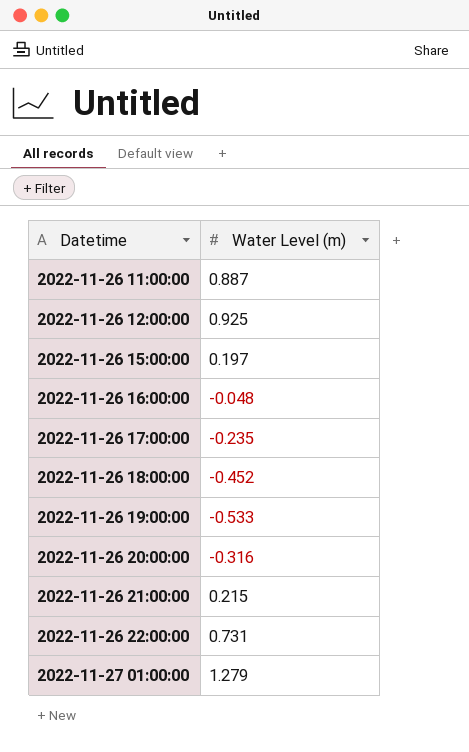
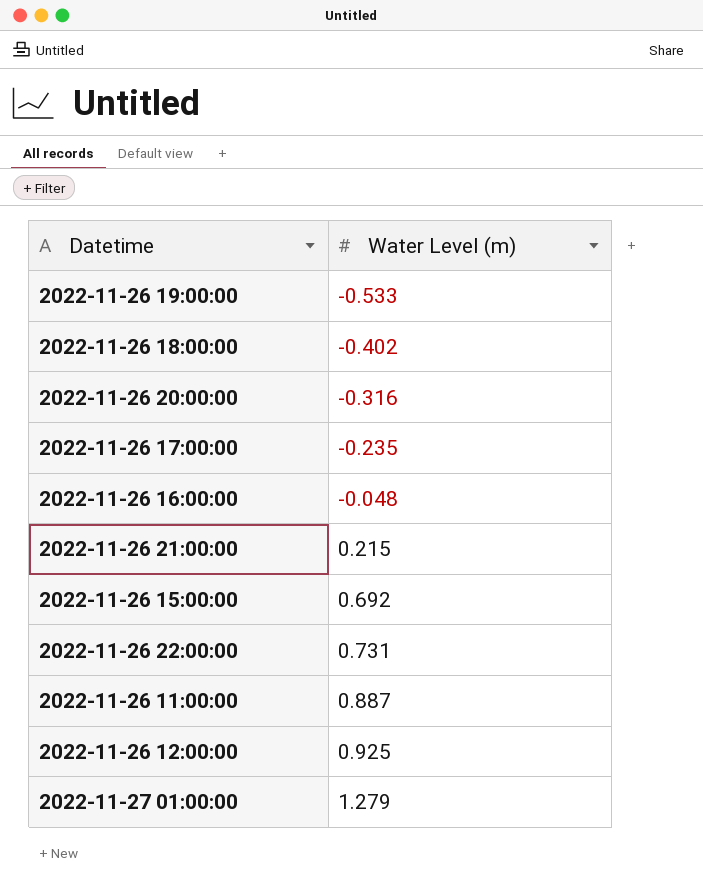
row order: Datetime ascending -> Water Level (m) ascending
2022-11-26 18:00:00 | Water Level (m): -0.452 -> -0.402
2022-11-26 15:00:00 | Water Level (m): 0.197 -> 0.692

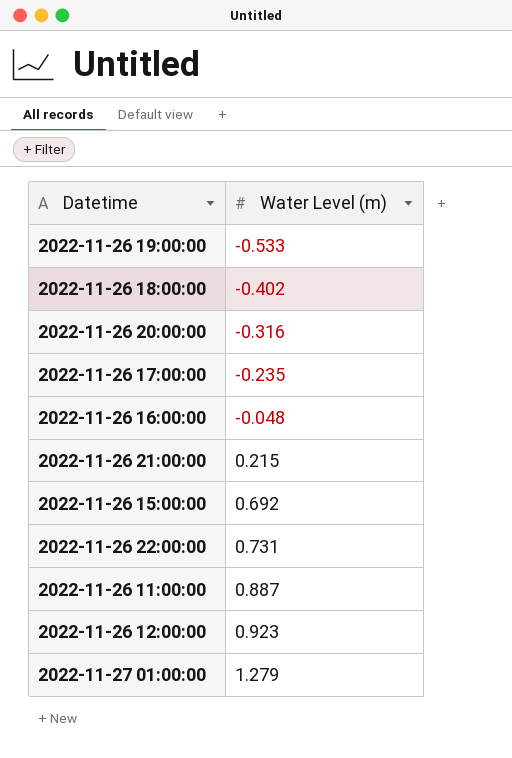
2022-11-26 12:00:00 | Water Level (m): 0.925 -> 0.923

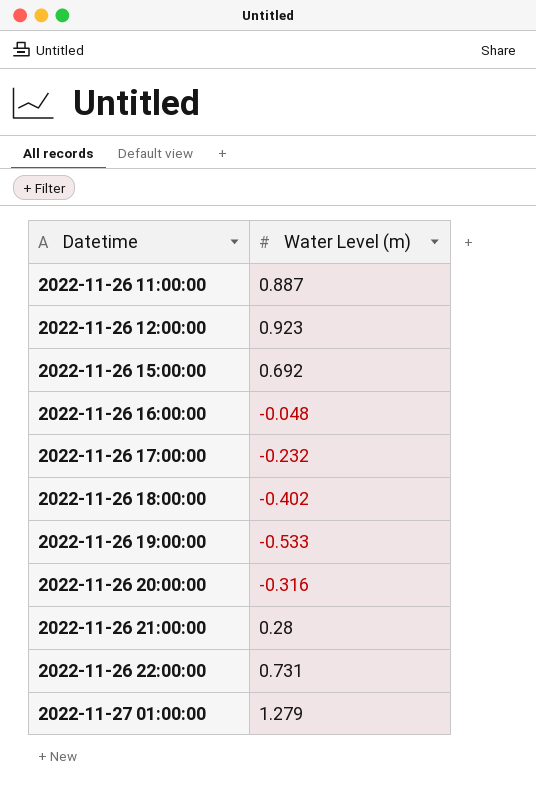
row order: Water Level (m) ascending -> Datetime ascending
2022-11-26 17:00:00 | Water Level (m): -0.235 -> -0.232
2022-11-26 21:00:00 | Water Level (m): 0.215 -> 0.28

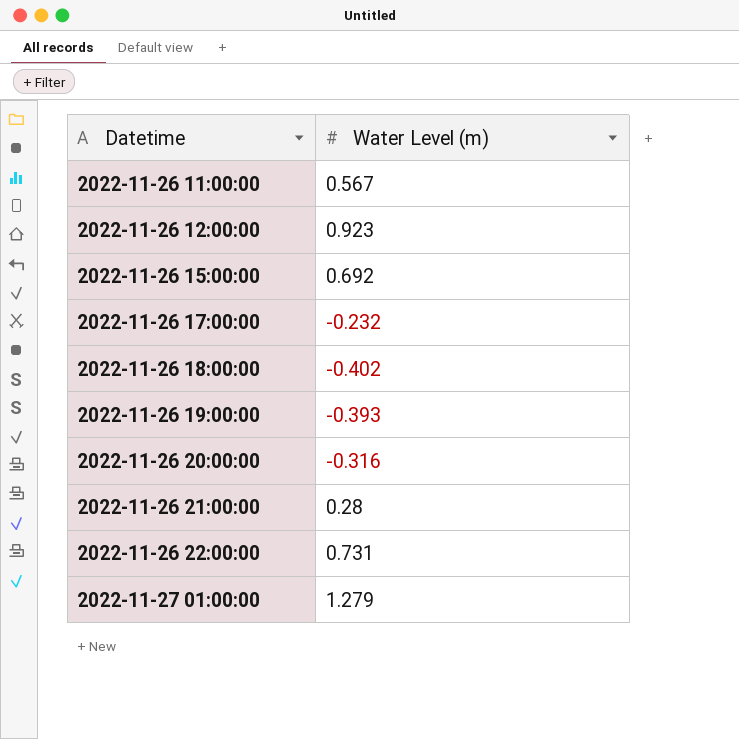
row 2022-11-26 16:00:00: -0.048 -> none
2022-11-26 11:00:00 | Water Level (m): 0.887 -> 0.567
2022-11-26 19:00:00 | Water Level (m): -0.533 -> -0.393

